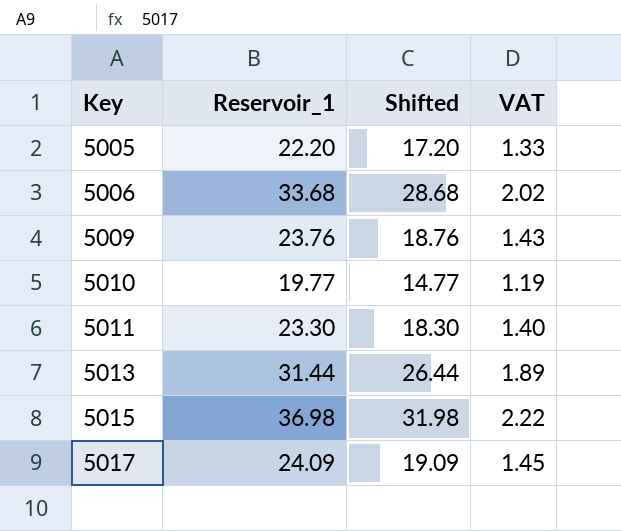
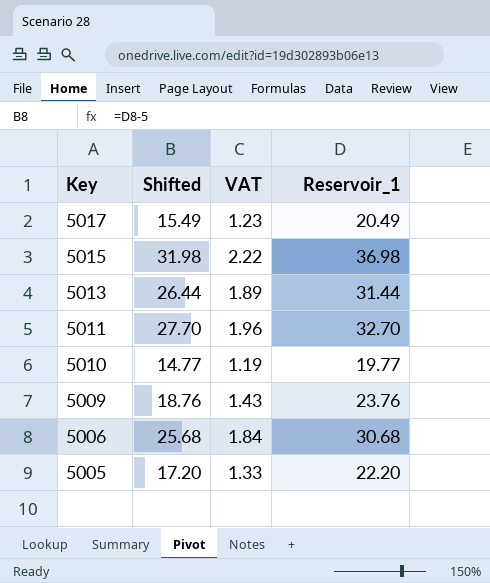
row order: Key ascending -> Key descending
column Reservoir_1 | position: 2 -> 4
5017 | Shifted: 19.09 -> 15.49
5017 | VAT: 1.45 -> 1.23
5017 | Reservoir_1: 24.09 -> 20.49
5011 | Shifted: 18.30 -> 27.70
5011 | VAT: 1.40 -> 1.96
5011 | Reservoir_1: 23.30 -> 32.70
5006 | Shifted: 28.68 -> 25.68
5006 | VAT: 2.02 -> 1.84
5006 | Reservoir_1: 33.68 -> 30.68

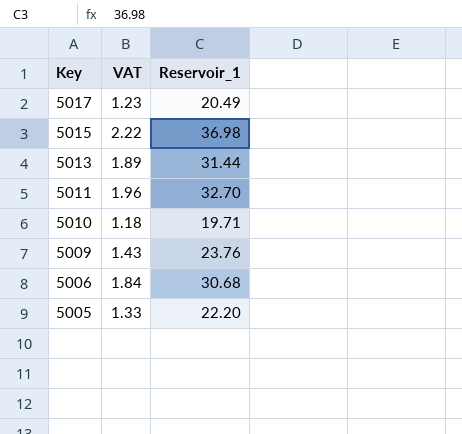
column Shifted | formula: [Reservoir_1] - 5 -> none
5010 | VAT: 1.19 -> 1.18
5010 | Reservoir_1: 19.77 -> 19.71

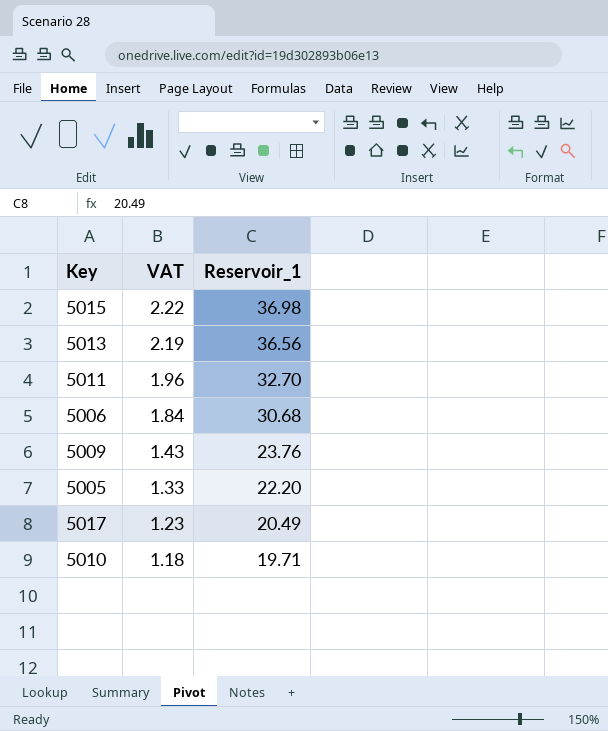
row order: Key descending -> VAT descending
5013 | VAT: 1.89 -> 2.19
5013 | Reservoir_1: 31.44 -> 36.56

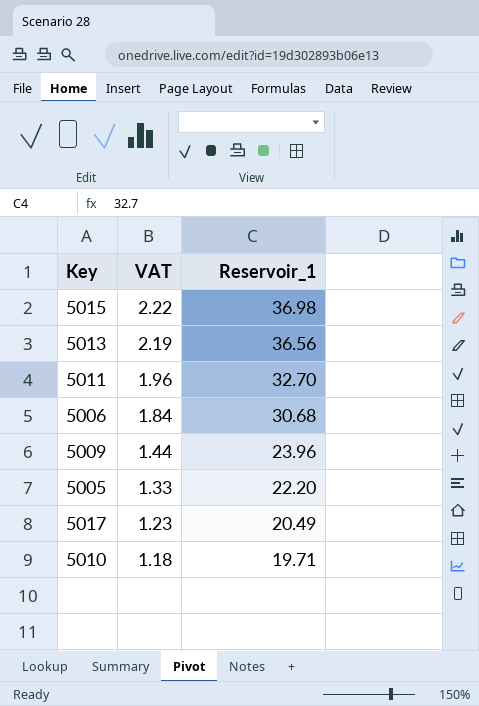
5009 | VAT: 1.43 -> 1.44
5009 | Reservoir_1: 23.76 -> 23.96

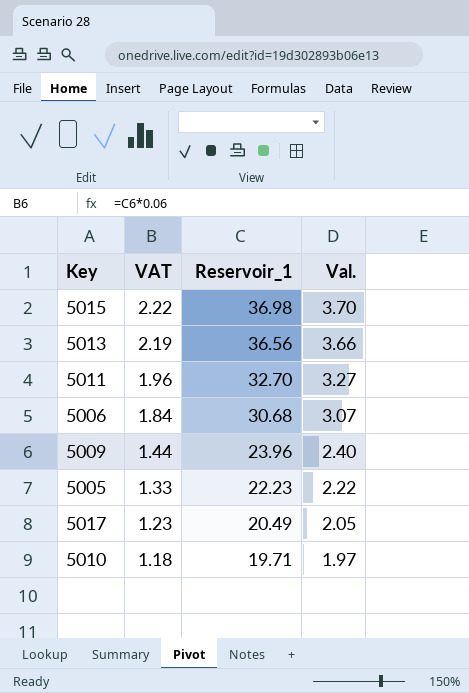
column Val. | formula: none -> [Reservoir_1] * 0.1
5005 | Reservoir_1: 22.20 -> 22.23

